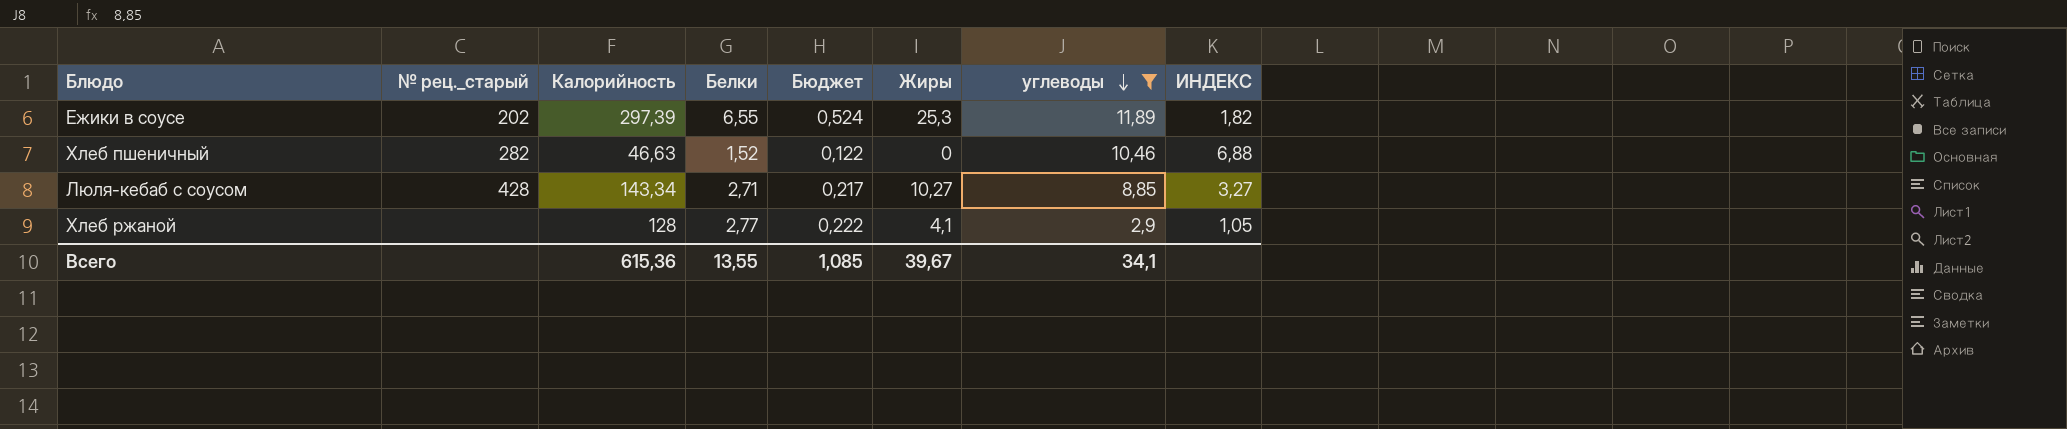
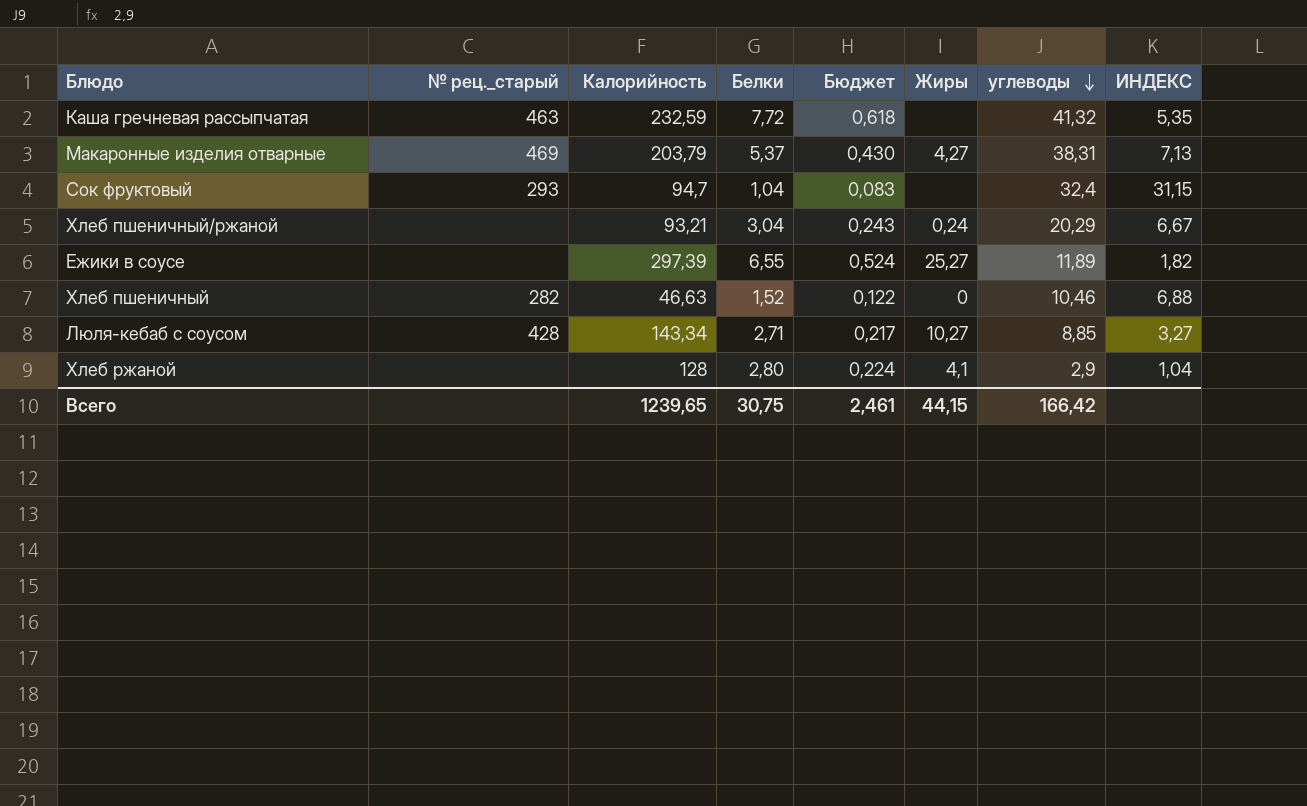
filter: углеводы <= 11,89 -> none
Ежики в соусе | № рец._старый: 202 -> none
Ежики в соусе | Жиры: 25,3 -> 25,27
Хлеб ржаной | Белки: 2,77 -> 2,80
Хлеб ржаной | Бюджет: 0,222 -> 0,224
Хлеб ржаной | ИНДЕКС: 1,05 -> 1,04
Всего | Калорийность: 615,36 -> 1239,65
Всего | Белки: 13,55 -> 30,75
Всего | Бюджет: 1,085 -> 2,461
Всего | Жиры: 39,67 -> 44,15
Всего | углеводы: 34,1 -> 166,42

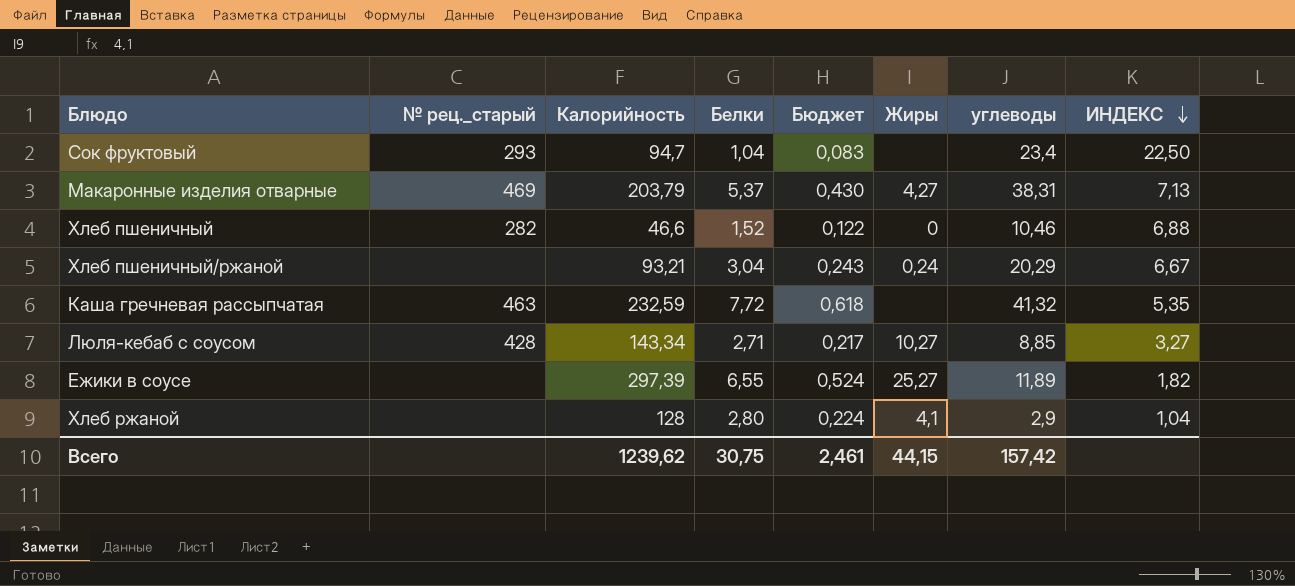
row order: углеводы descending -> ИНДЕКС descending
Сок фруктовый | углеводы: 32,4 -> 23,4
Сок фруктовый | ИНДЕКС: 31,15 -> 22,50
Хлеб пшеничный | Калорийность: 46,63 -> 46,6
Всего | Калорийность: 1239,65 -> 1239,62
Всего | углеводы: 166,42 -> 157,42

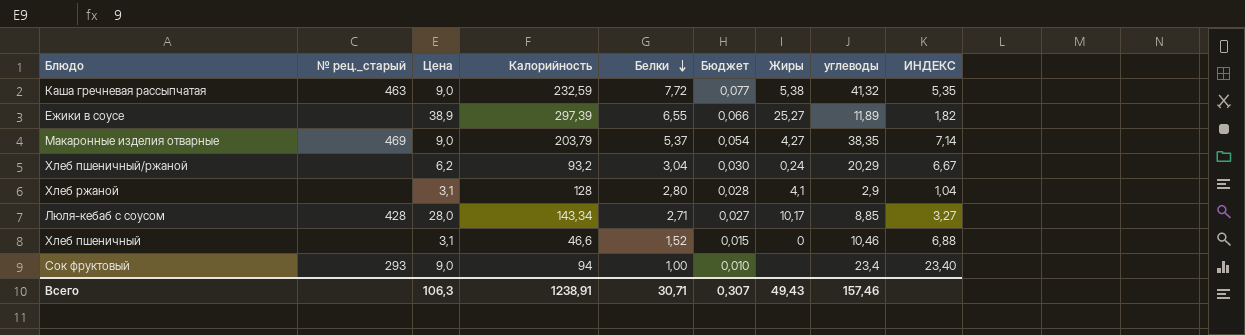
row order: ИНДЕКС descending -> Белки descending
column Цена | position: none -> 3
column Бюджет | formula: [Белки] * 0,08 -> [Белки] * 0,01
Каша гречневая рассыпчатая | Жиры: none -> 5,38
Макаронные изделия отварные | углеводы: 38,31 -> 38,35
Макаронные изделия отварные | ИНДЕКС: 7,13 -> 7,14
Хлеб пшеничный/ржаной | Калорийность: 93,21 -> 93,2
Люля-кебаб с соусом | Жиры: 10,27 -> 10,17
Хлеб пшеничный | № рец._старый: 282 -> none
Сок фруктовый | Калорийность: 94,7 -> 94
Сок фруктовый | Белки: 1,04 -> 1,00
Сок фруктовый | ИНДЕКС: 22,50 -> 23,40
Всего | Калорийность: 1239,62 -> 1238,91
Всего | Белки: 30,75 -> 30,71
Всего | Бюджет: 2,461 -> 0,307
Всего | Жиры: 44,15 -> 49,43
Всего | углеводы: 157,42 -> 157,46

